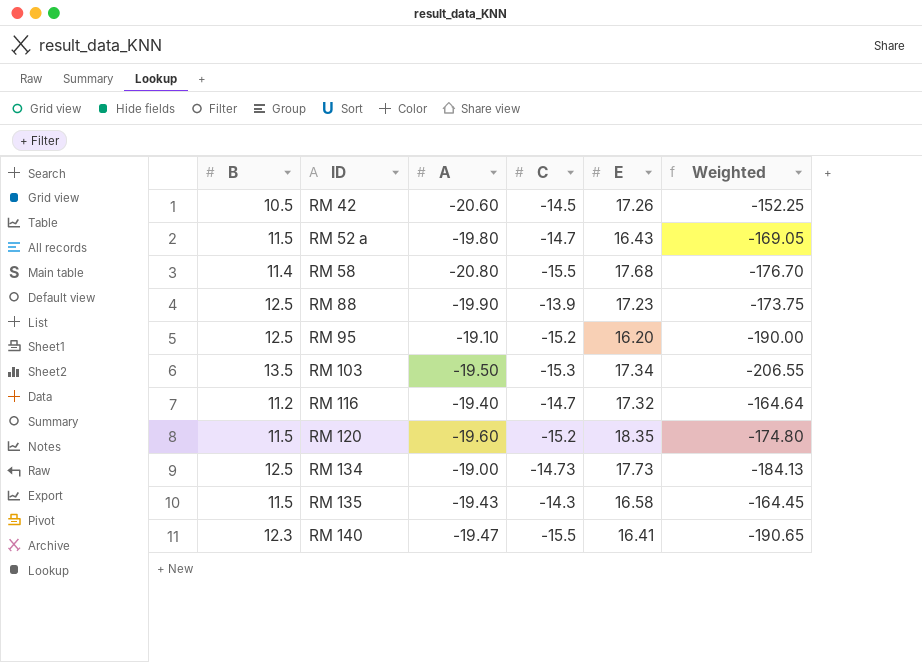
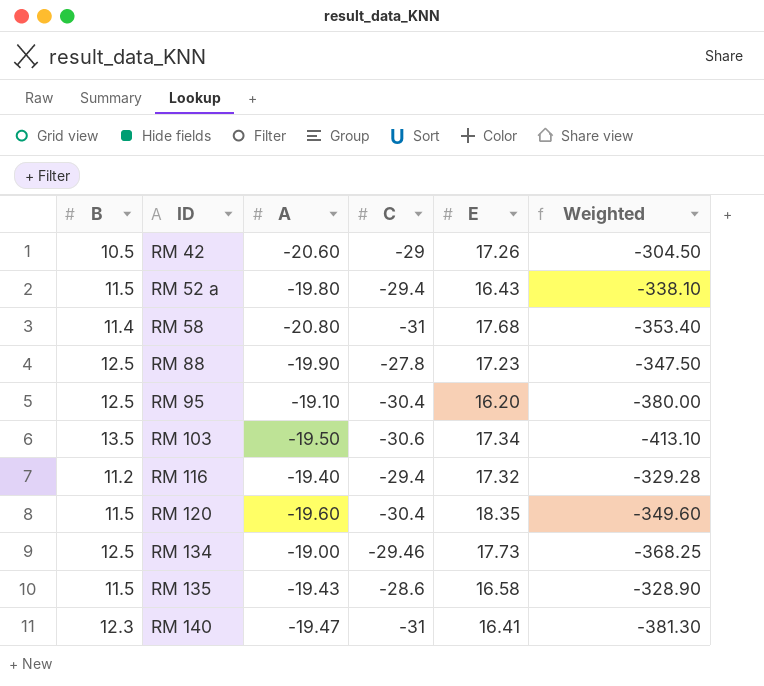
RM 42 | C: -14.5 -> -29
RM 42 | Weighted: -152.25 -> -304.50
RM 52 a | C: -14.7 -> -29.4
RM 52 a | Weighted: -169.05 -> -338.10
RM 58 | C: -15.5 -> -31
RM 58 | Weighted: -176.70 -> -353.40
RM 88 | C: -13.9 -> -27.8
RM 88 | Weighted: -173.75 -> -347.50
RM 95 | C: -15.2 -> -30.4
RM 95 | Weighted: -190.00 -> -380.00
RM 103 | C: -15.3 -> -30.6
RM 103 | Weighted: -206.55 -> -413.10
RM 116 | C: -14.7 -> -29.4
RM 116 | Weighted: -164.64 -> -329.28
RM 120 | C: -15.2 -> -30.4
RM 120 | Weighted: -174.80 -> -349.60
RM 134 | C: -14.73 -> -29.46
RM 134 | Weighted: -184.13 -> -368.25
RM 135 | C: -14.3 -> -28.6
RM 135 | Weighted: -164.45 -> -328.90
RM 140 | C: -15.5 -> -31
RM 140 | Weighted: -190.65 -> -381.30

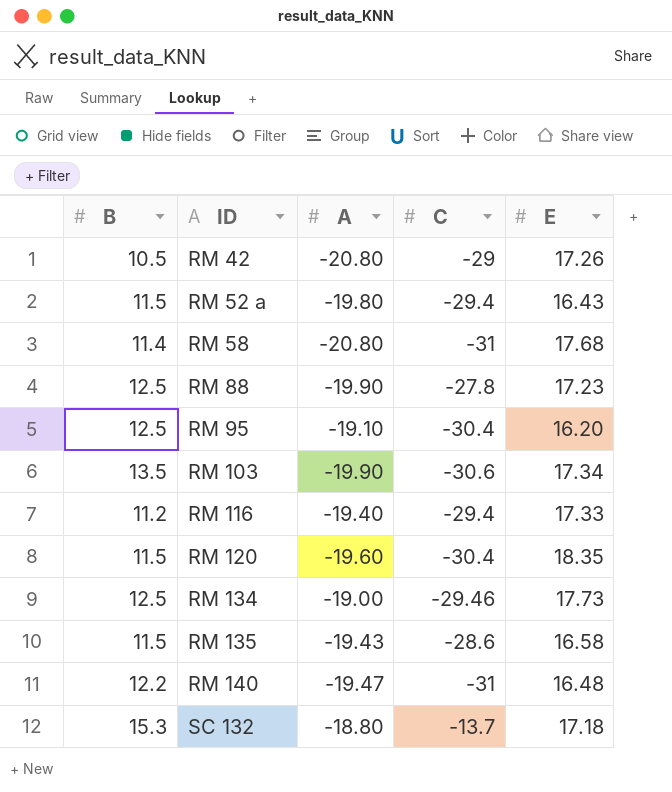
column Weighted | formula: [B] * [C] -> none
RM 42 | A: -20.60 -> -20.80
RM 103 | A: -19.50 -> -19.90
RM 116 | E: 17.32 -> 17.33
RM 140 | B: 12.3 -> 12.2
RM 140 | E: 16.41 -> 16.48
row SC 132: none -> 15.3 | -18.80 | -13.7 | 17.18

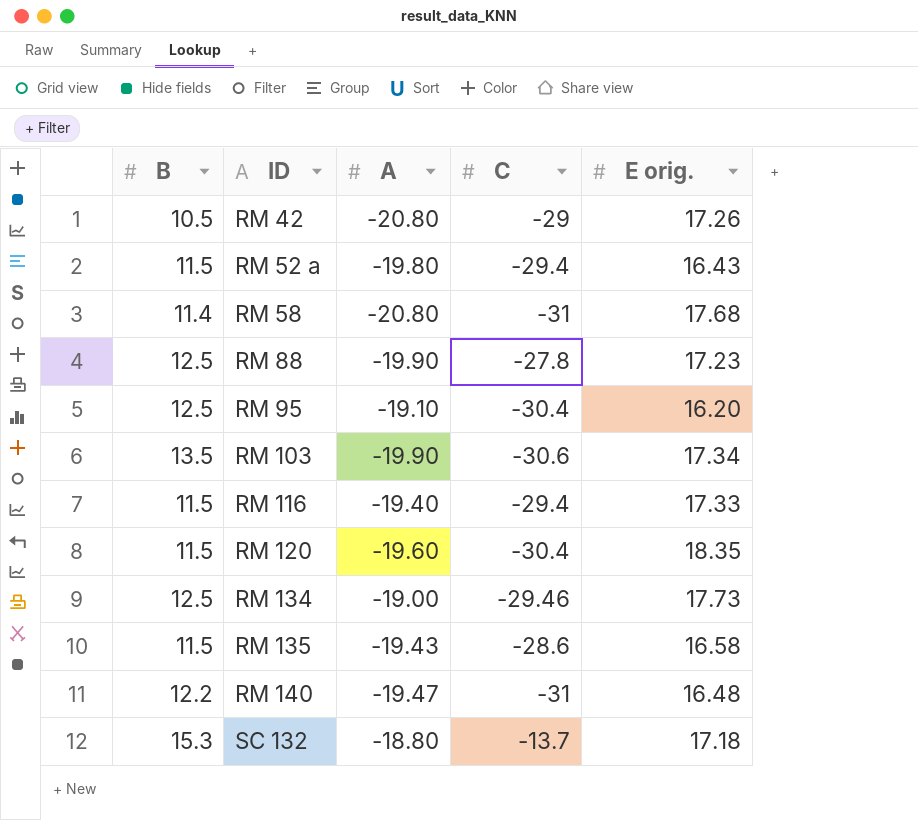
column name: E -> E orig.
RM 116 | B: 11.2 -> 11.5

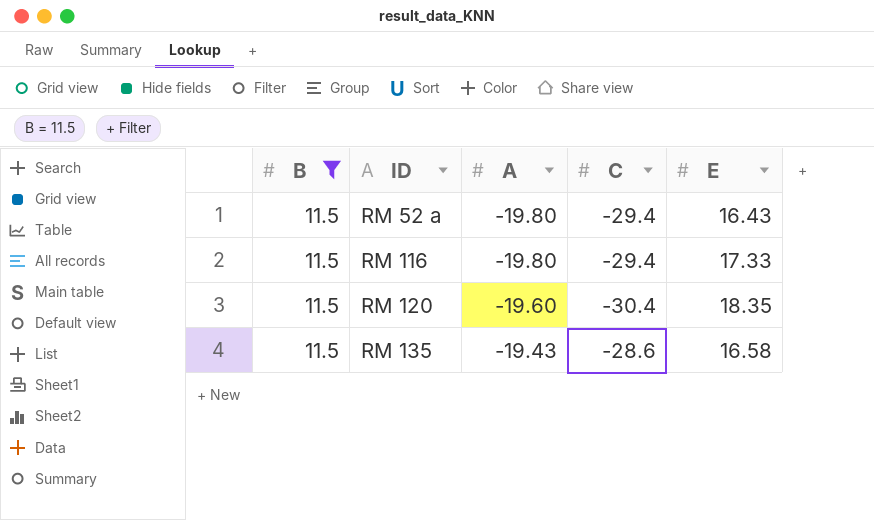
filter: none -> B = 11.5
column name: E orig. -> E
RM 116 | A: -19.40 -> -19.80

